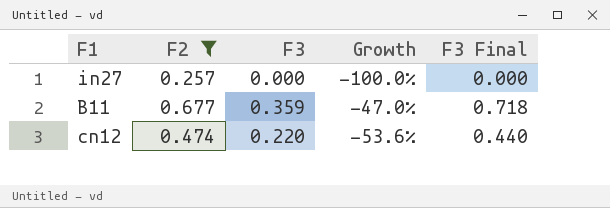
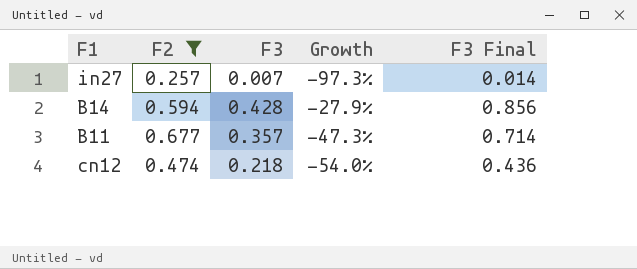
in27 | F3: 0.000 -> 0.007
in27 | Growth: -100.0% -> -97.3%
in27 | F3 Final: 0.000 -> 0.014
row B14: none -> 0.594 | 0.428 | -27.9% | 0.856
B11 | F3: 0.359 -> 0.357
B11 | Growth: -47.0% -> -47.3%
B11 | F3 Final: 0.718 -> 0.714
cn12 | F3: 0.220 -> 0.218
cn12 | Growth: -53.6% -> -54.0%
cn12 | F3 Final: 0.440 -> 0.436

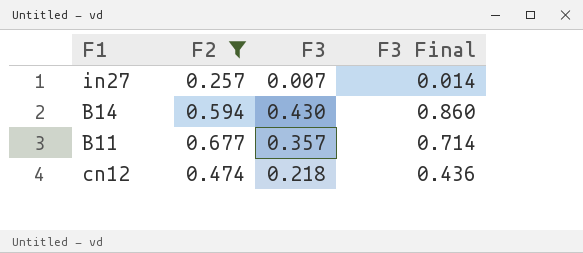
column Growth | formula: ([F3] - [F2]) / [F2] -> none
B14 | F3: 0.428 -> 0.430
B14 | F3 Final: 0.856 -> 0.860

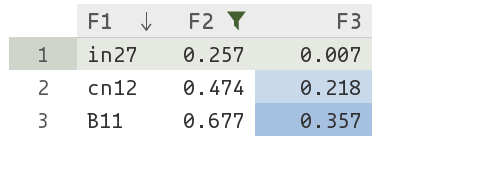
row order: none -> F1 descending
column F3 Final | formula: [F3] * 2 -> none
row B14: 0.594 | 0.430 | 0.860 -> none

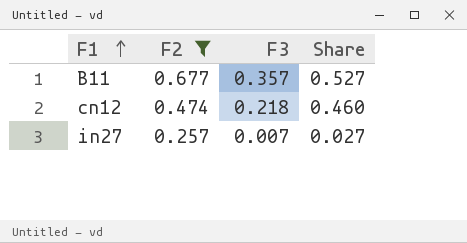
row order: F1 descending -> F1 ascending
column Share | formula: none -> [F3] / [F2]

